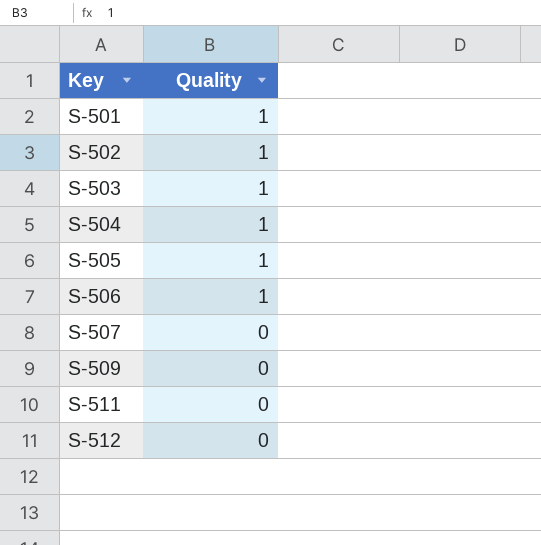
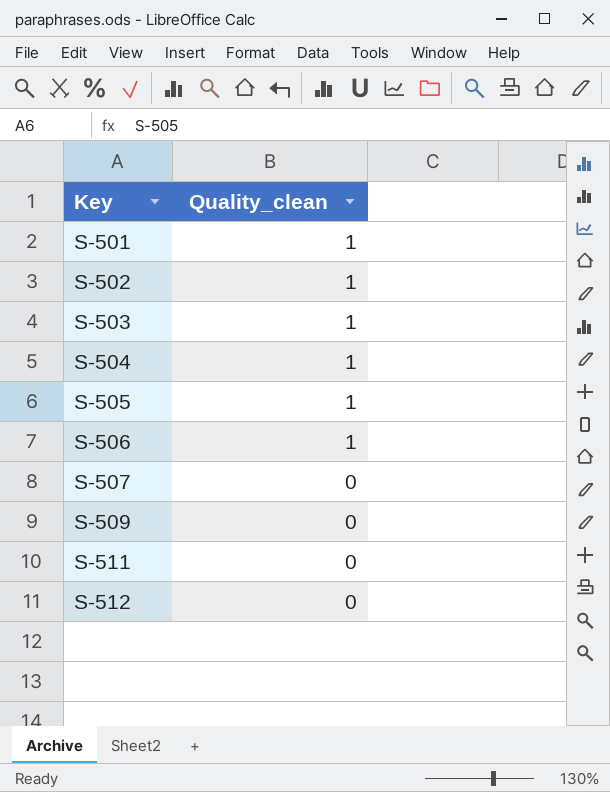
column name: Quality -> Quality_clean

